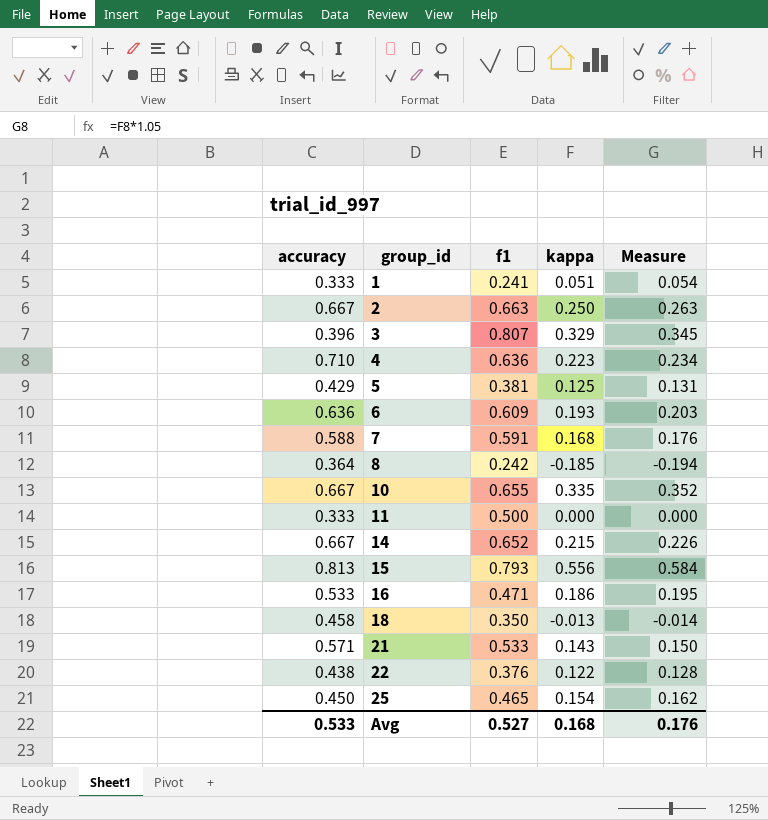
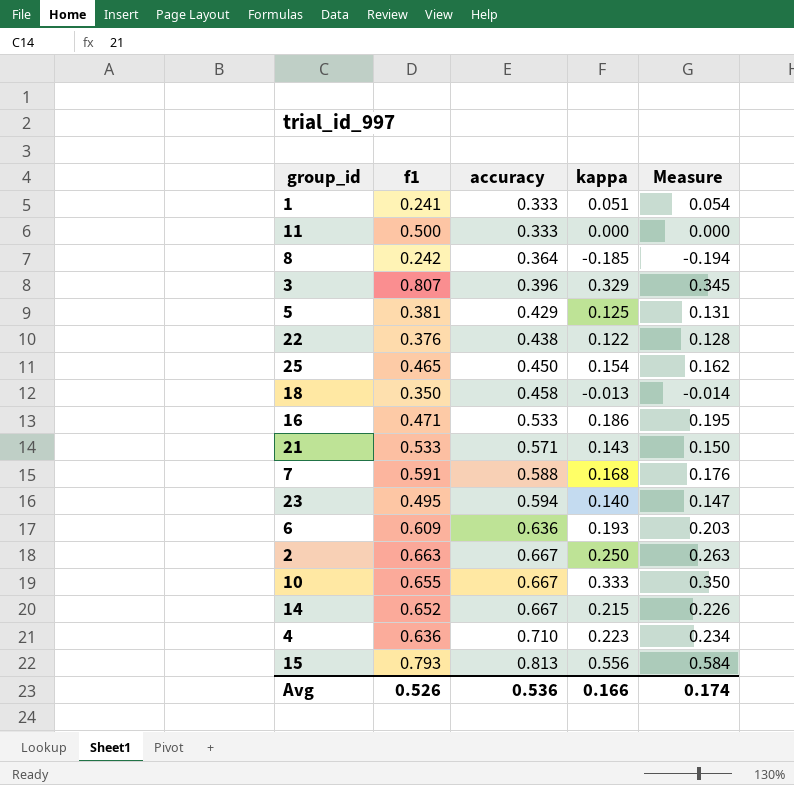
row order: group_id ascending -> accuracy ascending
column accuracy | position: 1 -> 3
row 23: none -> 0.495 | 0.594 | 0.140 | 0.147
10 | kappa: 0.335 -> 0.333
10 | Measure: 0.352 -> 0.350
Avg | f1: 0.527 -> 0.526
Avg | accuracy: 0.533 -> 0.536
Avg | kappa: 0.168 -> 0.166
Avg | Measure: 0.176 -> 0.174

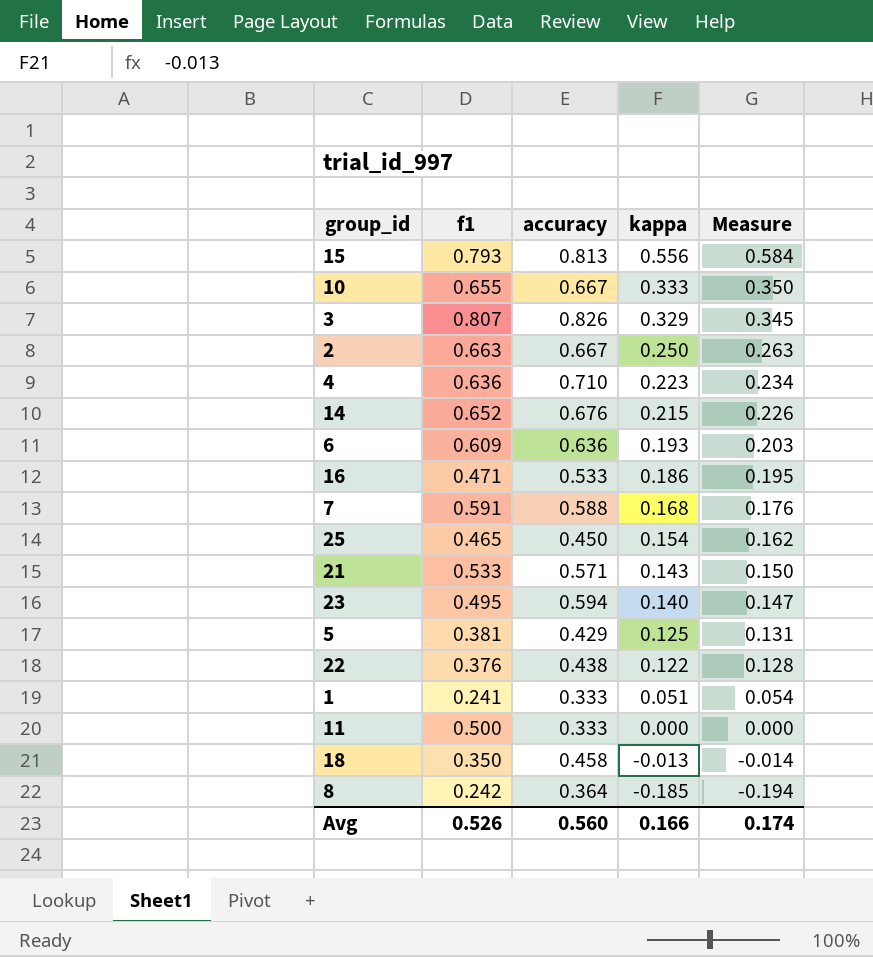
row order: accuracy ascending -> kappa descending
3 | accuracy: 0.396 -> 0.826
14 | accuracy: 0.667 -> 0.676
Avg | accuracy: 0.536 -> 0.560

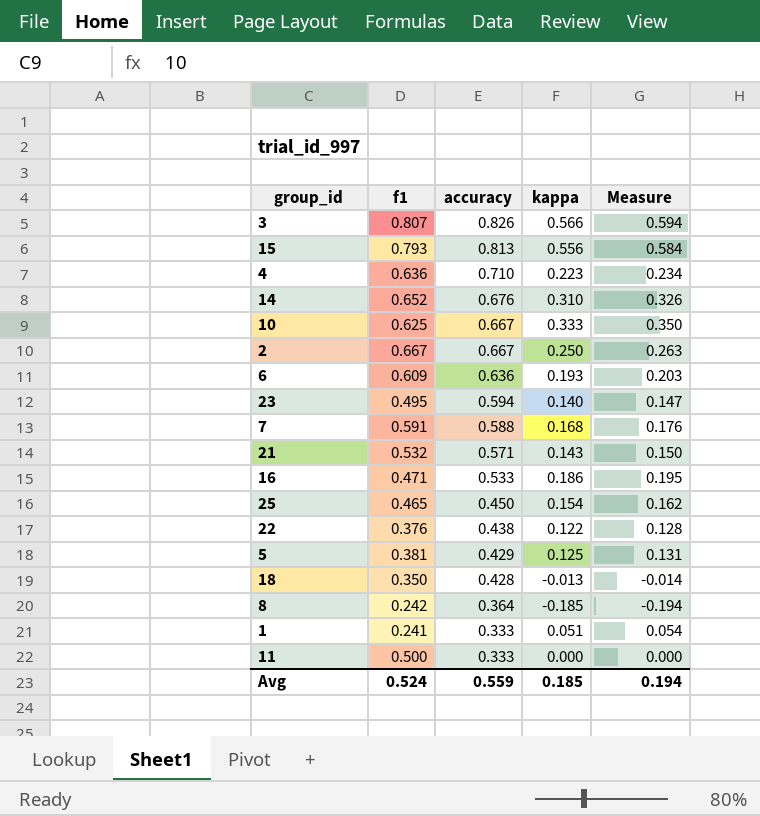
row order: kappa descending -> accuracy descending
3 | kappa: 0.329 -> 0.566
3 | Measure: 0.345 -> 0.594
14 | kappa: 0.215 -> 0.310
14 | Measure: 0.226 -> 0.326
10 | f1: 0.655 -> 0.625
2 | f1: 0.663 -> 0.667
21 | f1: 0.533 -> 0.532
18 | accuracy: 0.458 -> 0.428
Avg | f1: 0.526 -> 0.524
Avg | accuracy: 0.560 -> 0.559
Avg | kappa: 0.166 -> 0.185
Avg | Measure: 0.174 -> 0.194

